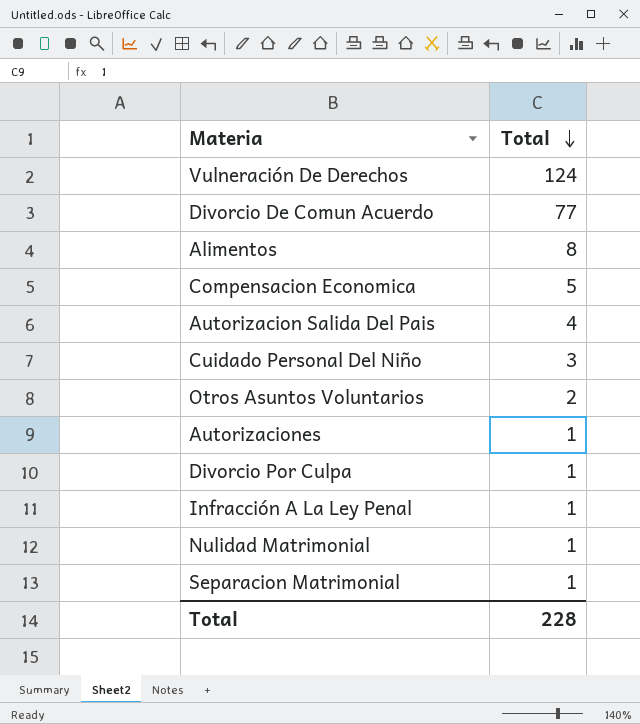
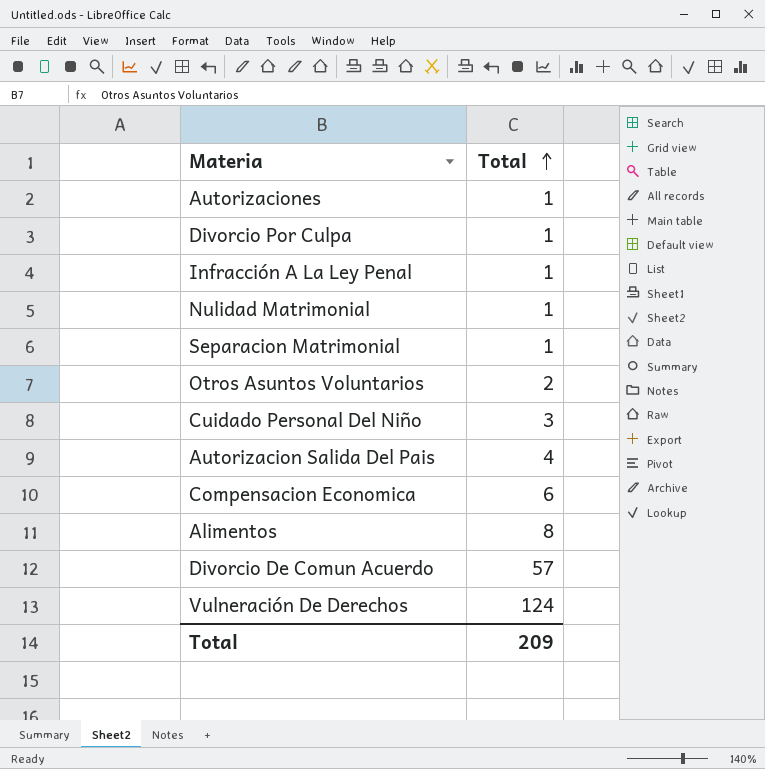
row order: Total descending -> Total ascending
Compensacion Economica | Total: 5 -> 6
Divorcio De Comun Acuerdo | Total: 77 -> 57
Total | Total: 228 -> 209

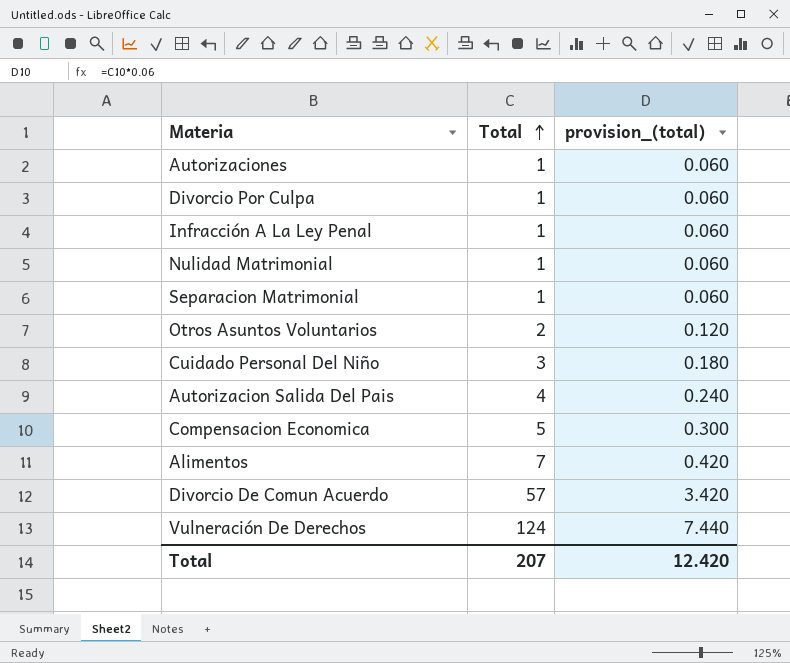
column provision_(total) | formula: none -> [Total] * 0.06
Compensacion Economica | Total: 6 -> 5
Alimentos | Total: 8 -> 7
Total | Total: 209 -> 207

